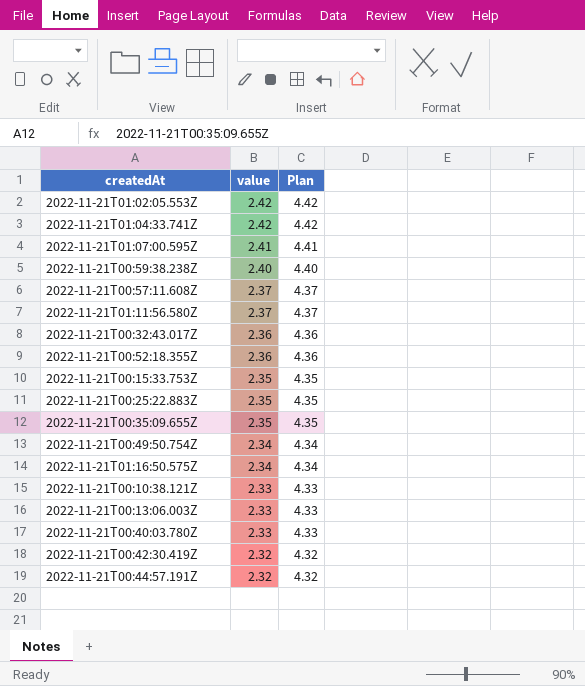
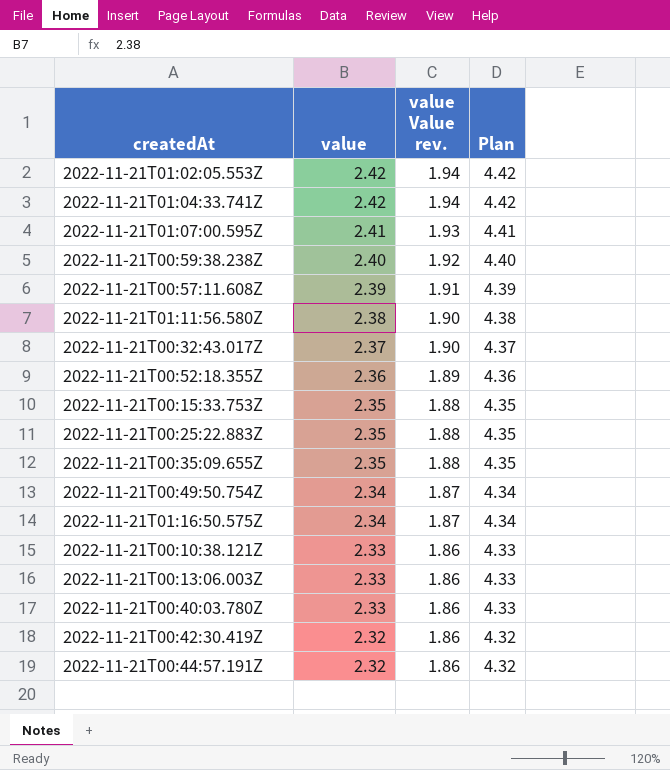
column value Value rev. | formula: none -> [value] * 0.8
2022-11-21T00:57:11.608Z | value: 2.37 -> 2.39
2022-11-21T00:57:11.608Z | Plan: 4.37 -> 4.39
2022-11-21T01:11:56.580Z | value: 2.37 -> 2.38
2022-11-21T01:11:56.580Z | Plan: 4.37 -> 4.38
2022-11-21T00:32:43.017Z | value: 2.36 -> 2.37
2022-11-21T00:32:43.017Z | Plan: 4.36 -> 4.37

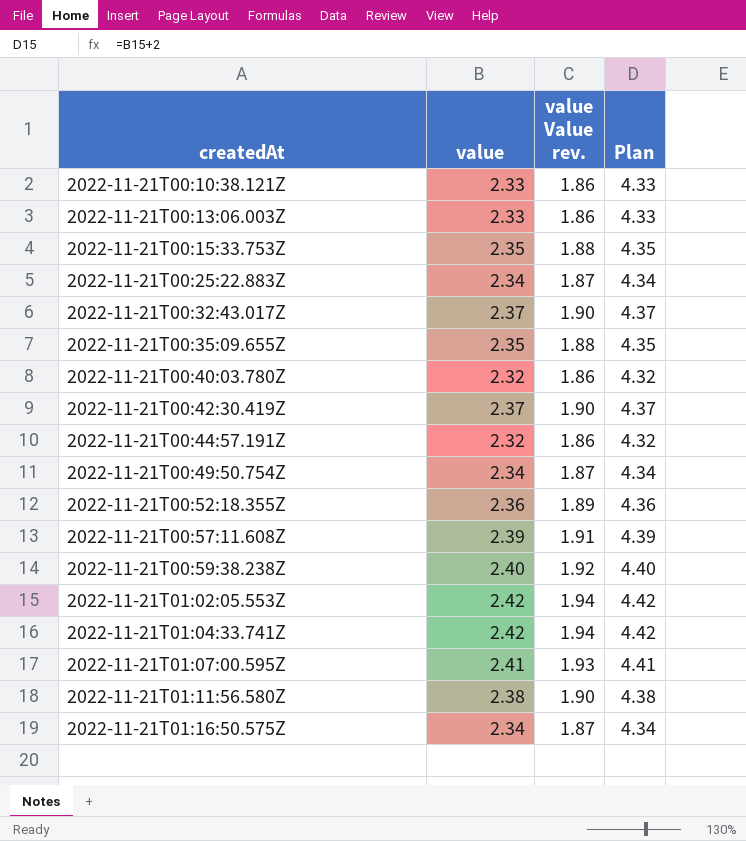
row order: value descending -> createdAt ascending
2022-11-21T00:25:22.883Z | value: 2.35 -> 2.34
2022-11-21T00:25:22.883Z | value Value rev.: 1.88 -> 1.87
2022-11-21T00:25:22.883Z | Plan: 4.35 -> 4.34
2022-11-21T00:40:03.780Z | value: 2.33 -> 2.32
2022-11-21T00:40:03.780Z | Plan: 4.33 -> 4.32
2022-11-21T00:42:30.419Z | value: 2.32 -> 2.37
2022-11-21T00:42:30.419Z | value Value rev.: 1.86 -> 1.90
2022-11-21T00:42:30.419Z | Plan: 4.32 -> 4.37

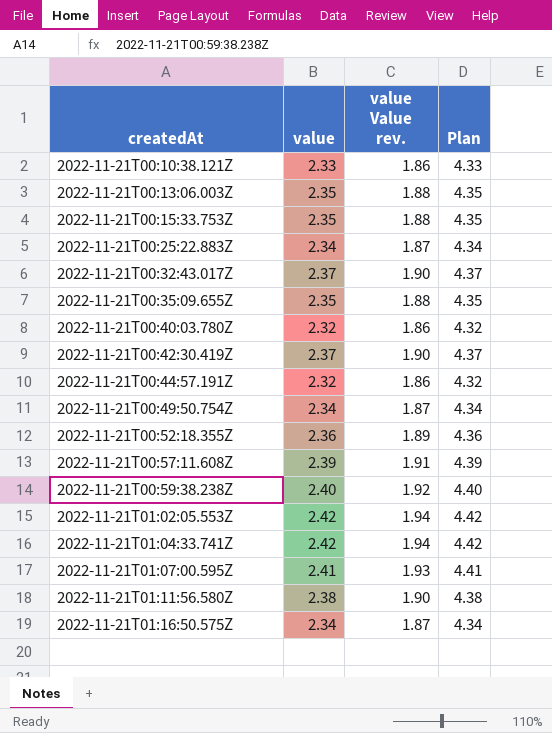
2022-11-21T00:13:06.003Z | value: 2.33 -> 2.35
2022-11-21T00:13:06.003Z | value Value rev.: 1.86 -> 1.88
2022-11-21T00:13:06.003Z | Plan: 4.33 -> 4.35

